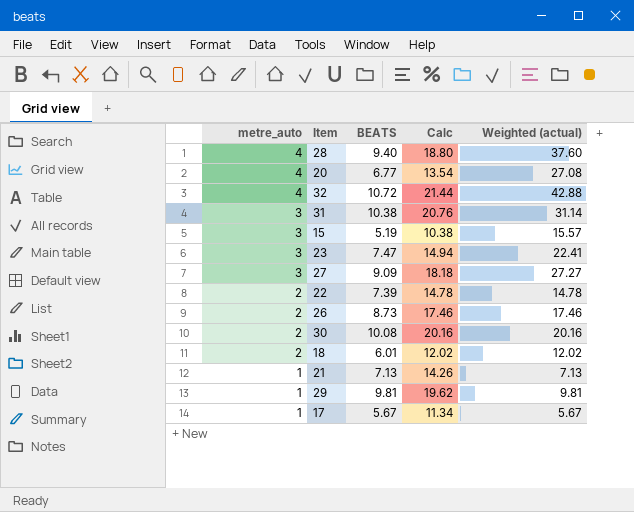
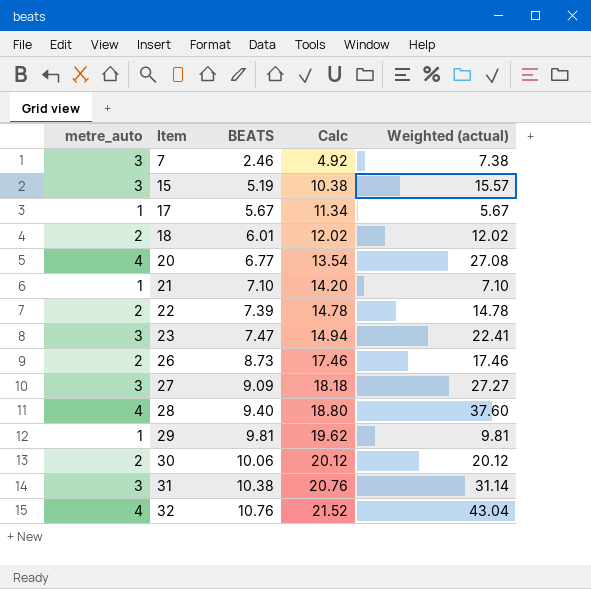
row order: metre_auto descending -> Item ascending
row 7: none -> 3 | 2.46 | 4.92 | 7.38
21 | BEATS: 7.13 -> 7.10
21 | Calc: 14.26 -> 14.20
21 | Weighted (actual): 7.13 -> 7.10
30 | BEATS: 10.08 -> 10.06
30 | Calc: 20.16 -> 20.12
30 | Weighted (actual): 20.16 -> 20.12
32 | BEATS: 10.72 -> 10.76
32 | Calc: 21.44 -> 21.52
32 | Weighted (actual): 42.88 -> 43.04

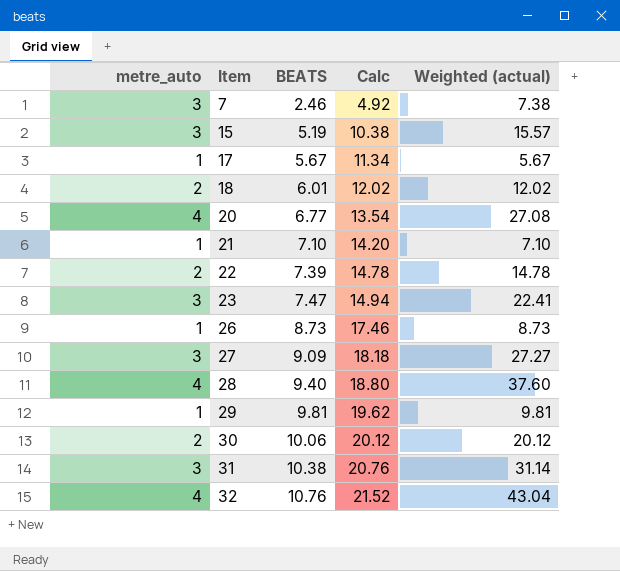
26 | metre_auto: 2 -> 1
26 | Weighted (actual): 17.46 -> 8.73

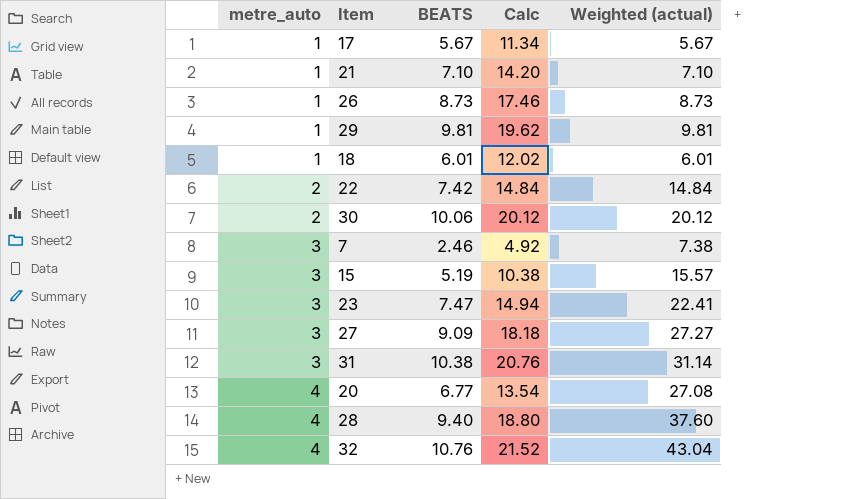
row order: Item ascending -> metre_auto ascending
18 | metre_auto: 2 -> 1
18 | Weighted (actual): 12.02 -> 6.01
22 | BEATS: 7.39 -> 7.42
22 | Calc: 14.78 -> 14.84
22 | Weighted (actual): 14.78 -> 14.84

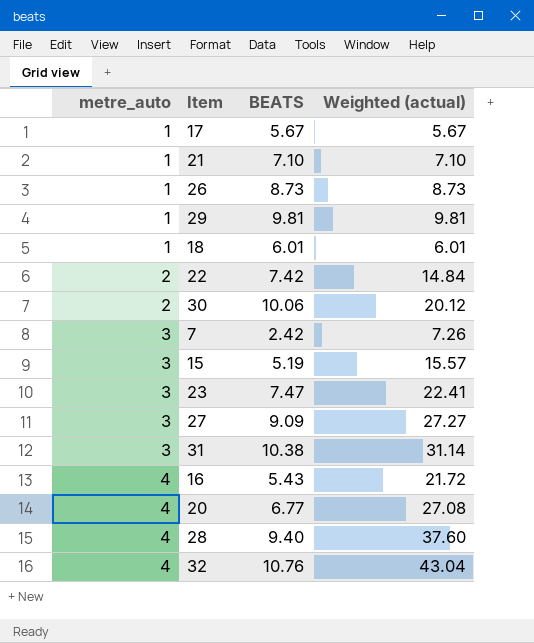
column Calc | formula: [BEATS] * 2 -> none
7 | BEATS: 2.46 -> 2.42
7 | Weighted (actual): 7.38 -> 7.26
row 16: none -> 4 | 5.43 | 21.72

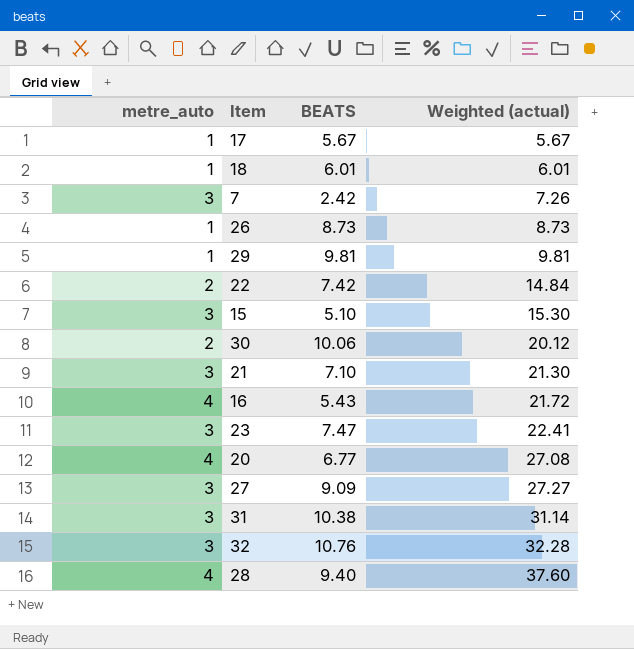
row order: metre_auto ascending -> Weighted (actual) ascending
15 | BEATS: 5.19 -> 5.10
15 | Weighted (actual): 15.57 -> 15.30
21 | metre_auto: 1 -> 3
21 | Weighted (actual): 7.10 -> 21.30
32 | metre_auto: 4 -> 3
32 | Weighted (actual): 43.04 -> 32.28

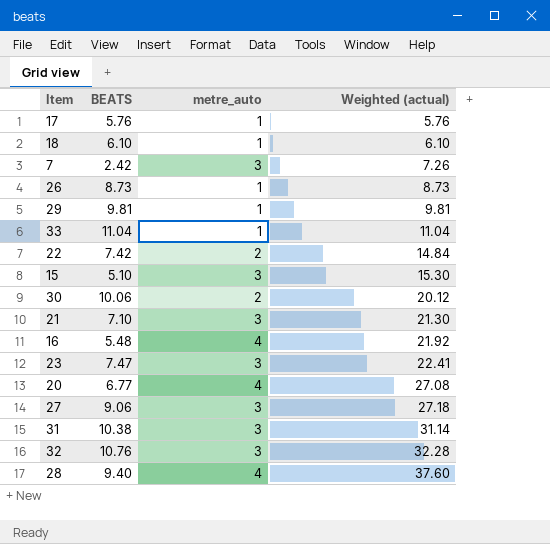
column metre_auto | position: 1 -> 3
17 | BEATS: 5.67 -> 5.76
17 | Weighted (actual): 5.67 -> 5.76
18 | BEATS: 6.01 -> 6.10
18 | Weighted (actual): 6.01 -> 6.10
row 33: none -> 11.04 | 1 | 11.04
16 | BEATS: 5.43 -> 5.48
16 | Weighted (actual): 21.72 -> 21.92
27 | BEATS: 9.09 -> 9.06
27 | Weighted (actual): 27.27 -> 27.18

